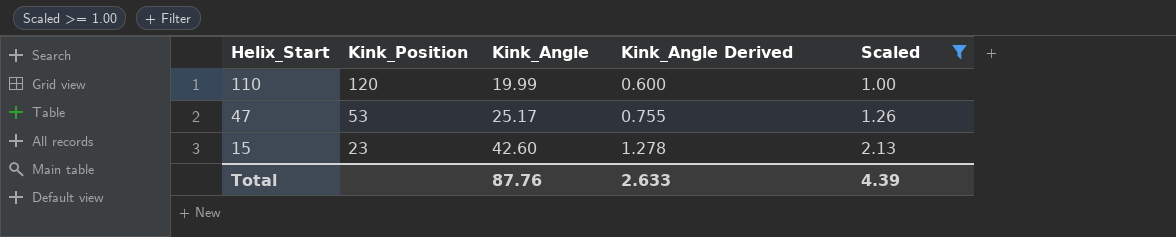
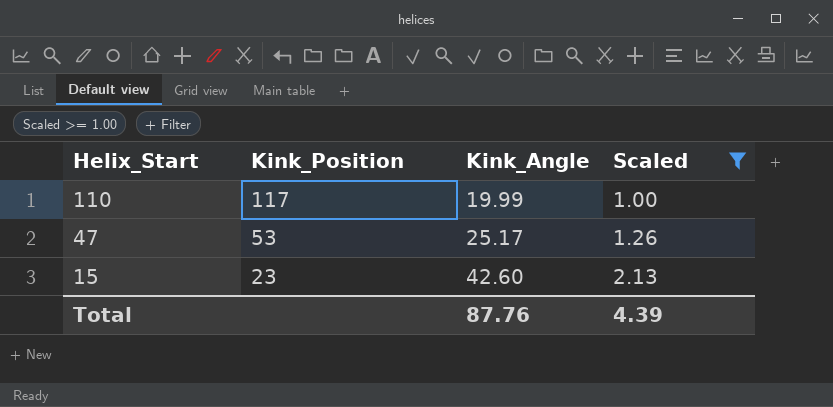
column Kink_Angle Derived | formula: [Kink_Angle] * 0.03 -> none
110 | Kink_Position: 120 -> 117

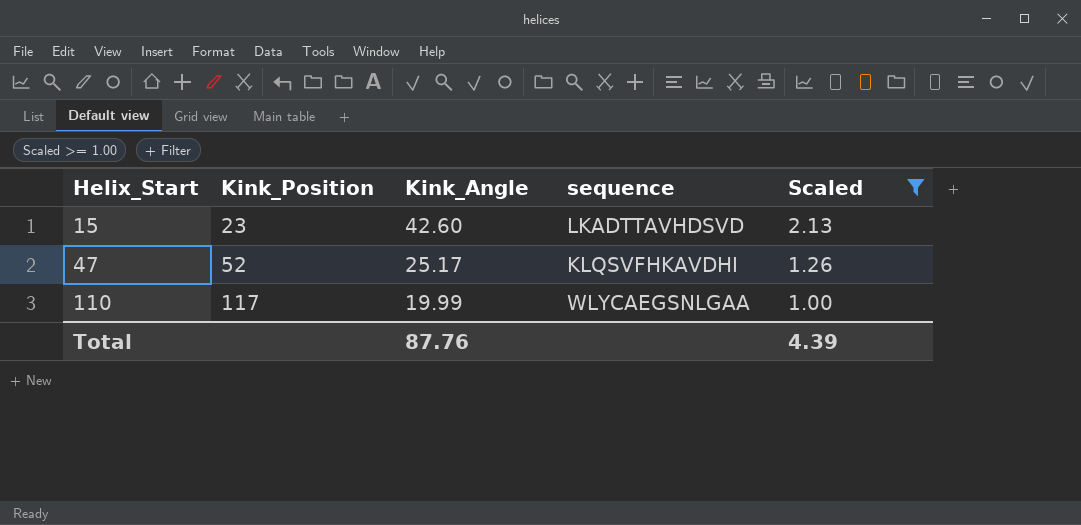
row order: Helix_Start descending -> Helix_Start ascending
column sequence | position: none -> 4
47 | Kink_Position: 53 -> 52

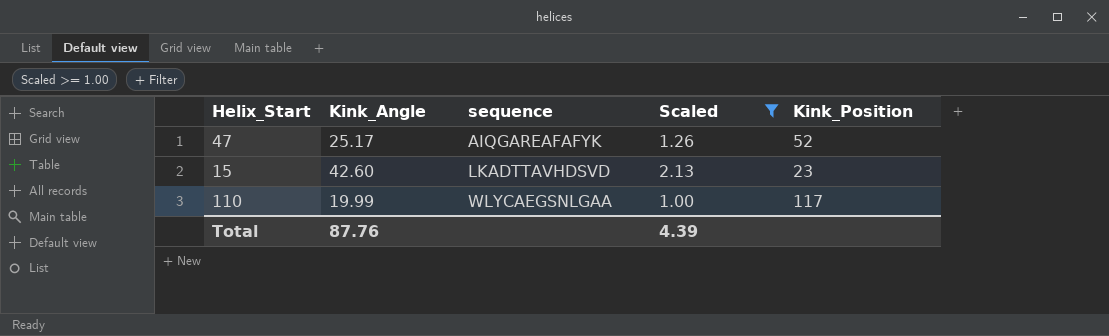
row order: Helix_Start ascending -> sequence ascending
column Kink_Position | position: 2 -> 5
47 | sequence: KLQSVFHKAVDHI -> AIQGAREAFAFYK

